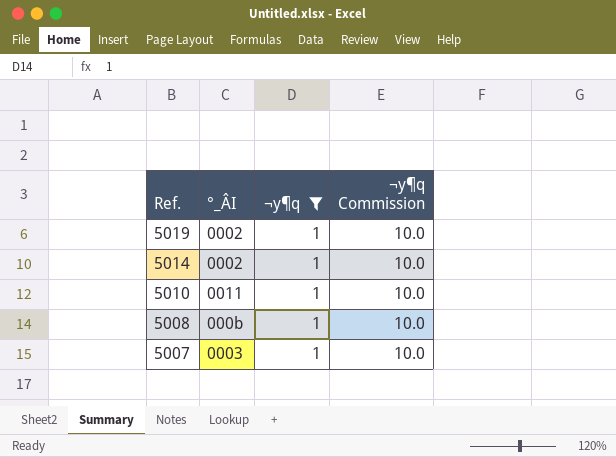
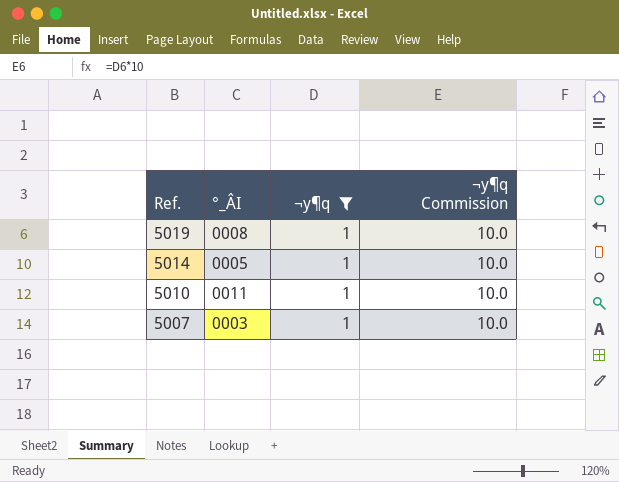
row 5008: 000b | 1 | 10.0 -> none
5019 | °_ÂI: 0002 -> 0008
5014 | °_ÂI: 0002 -> 0005

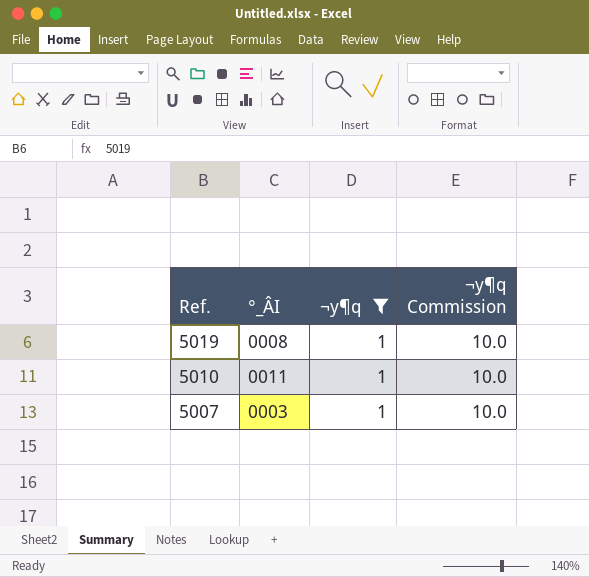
row 5014: 0005 | 1 | 10.0 -> none

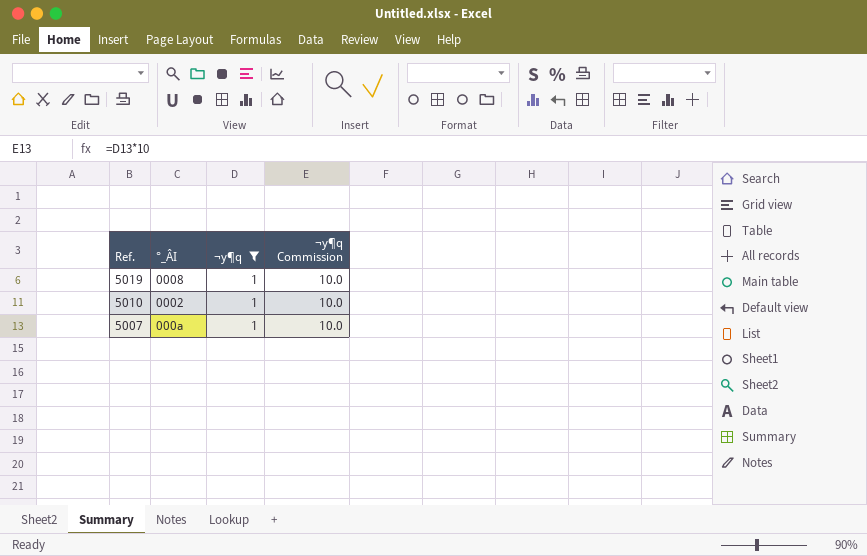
5010 | °_ÂI: 0011 -> 0002
5007 | °_ÂI: 0003 -> 000a

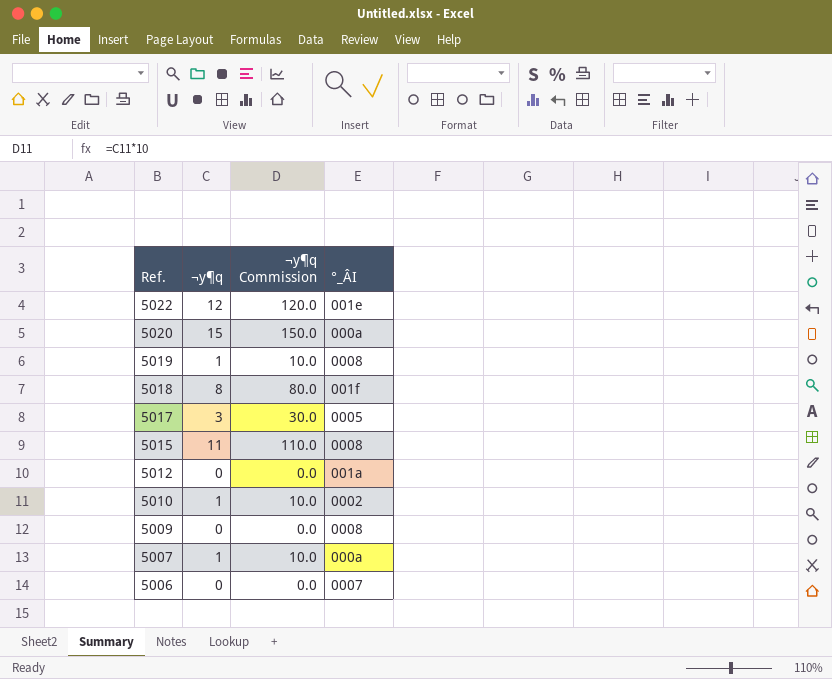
filter: ¬y¶q = 1 -> none
column °_ÂI | position: 2 -> 4

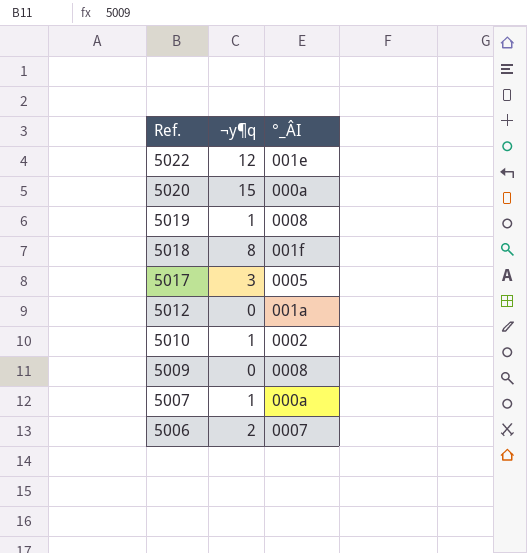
column ¬y¶q Commission | formula: [¬y¶q] * 10 -> none
row 5015: 11 | 110.0 | 0008 -> none
5006 | ¬y¶q: 0 -> 2

